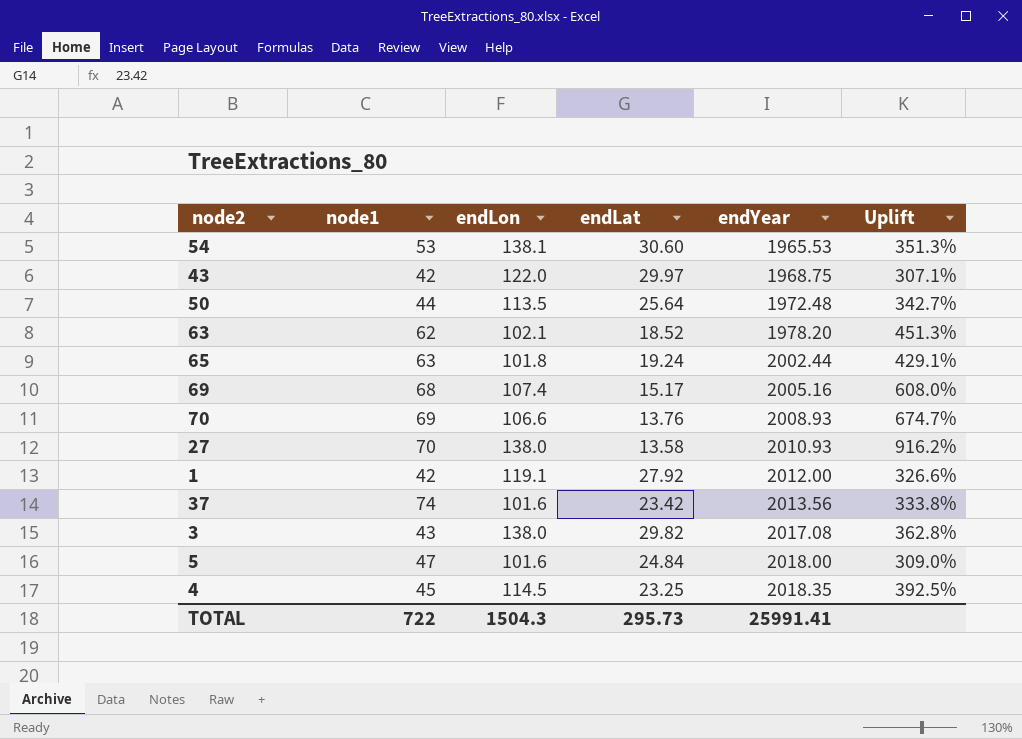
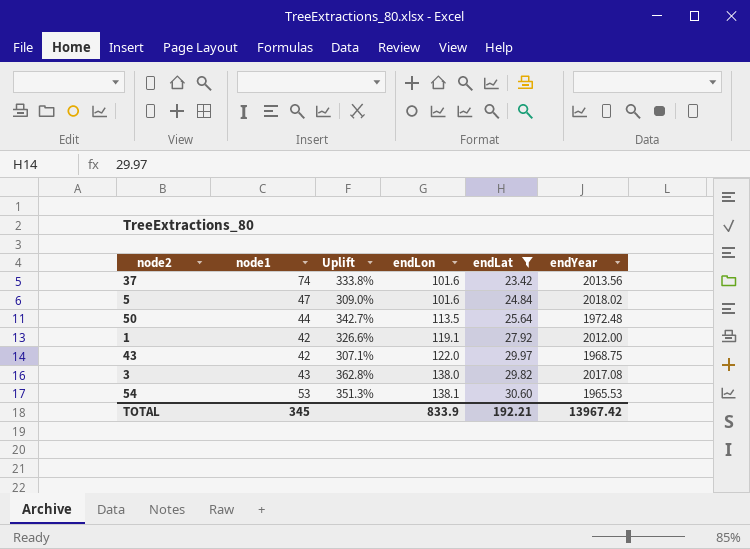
filter: none -> endLat >= 23.42
row order: endYear ascending -> endLon ascending
column Uplift | position: 6 -> 3
5 | endYear: 2018.00 -> 2018.02
TOTAL | node1: 722 -> 345
TOTAL | endLon: 1504.3 -> 833.9
TOTAL | endLat: 295.73 -> 192.21
TOTAL | endYear: 25991.41 -> 13967.42

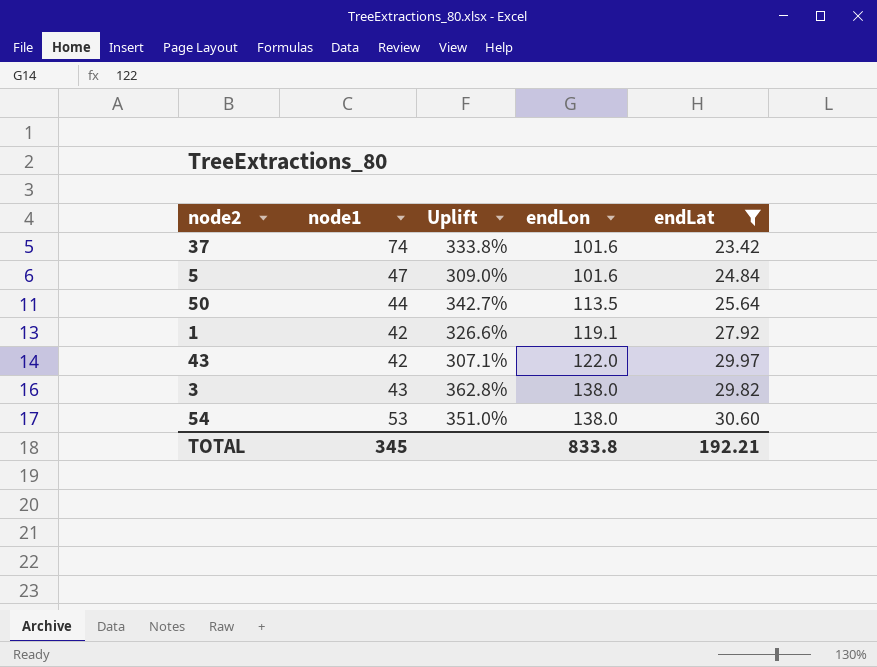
column endYear | position: 6 -> none
54 | Uplift: 351.3% -> 351.0%
54 | endLon: 138.1 -> 138.0
TOTAL | endLon: 833.9 -> 833.8

